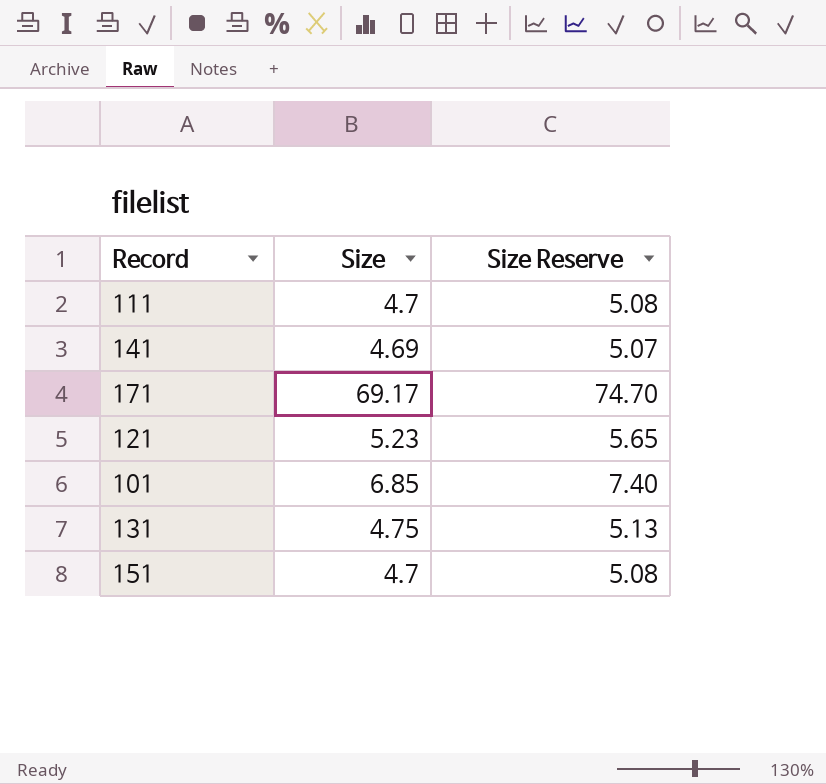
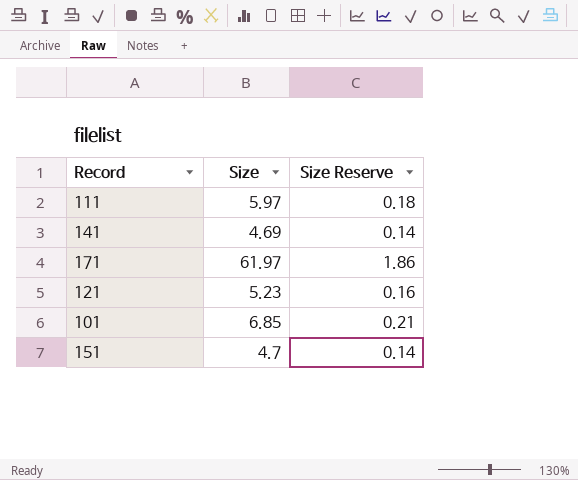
column Size Reserve | formula: [Size] * 1.08 -> [Size] * 0.03
row 131: 4.75 | 5.13 -> none
111 | Size: 4.7 -> 5.97
171 | Size: 69.17 -> 61.97

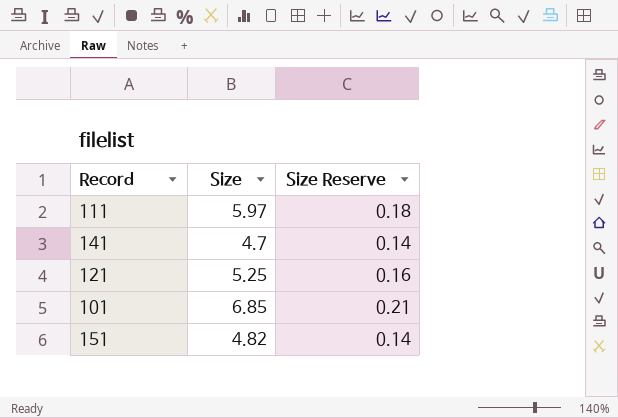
row 171: 61.97 | 1.86 -> none
141 | Size: 4.69 -> 4.7
121 | Size: 5.23 -> 5.25
151 | Size: 4.7 -> 4.82

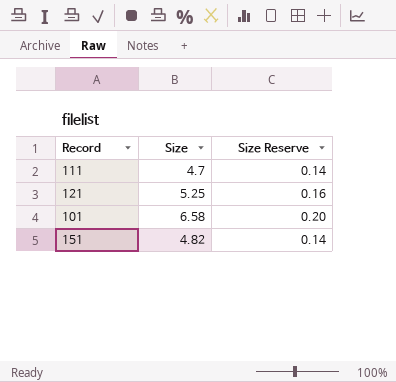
row 141: 4.7 | 0.14 -> none
111 | Size: 5.97 -> 4.7
111 | Size Reserve: 0.18 -> 0.14
101 | Size: 6.85 -> 6.58
101 | Size Reserve: 0.21 -> 0.20

